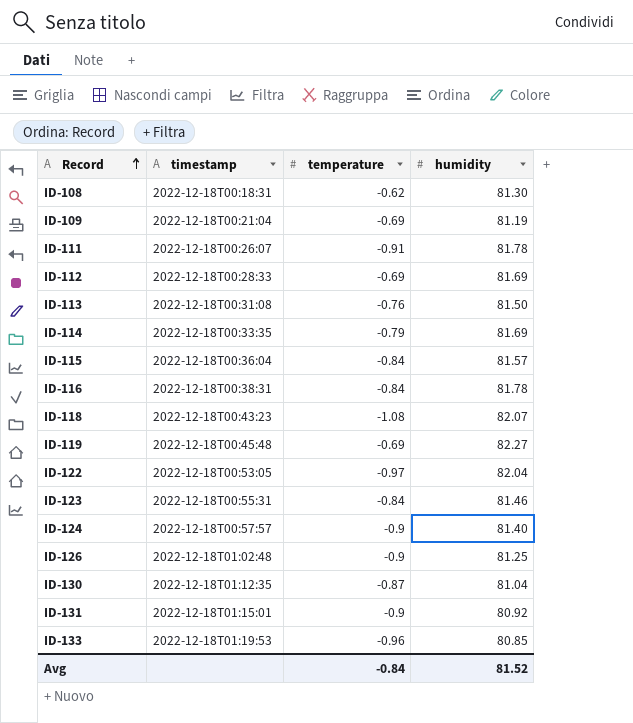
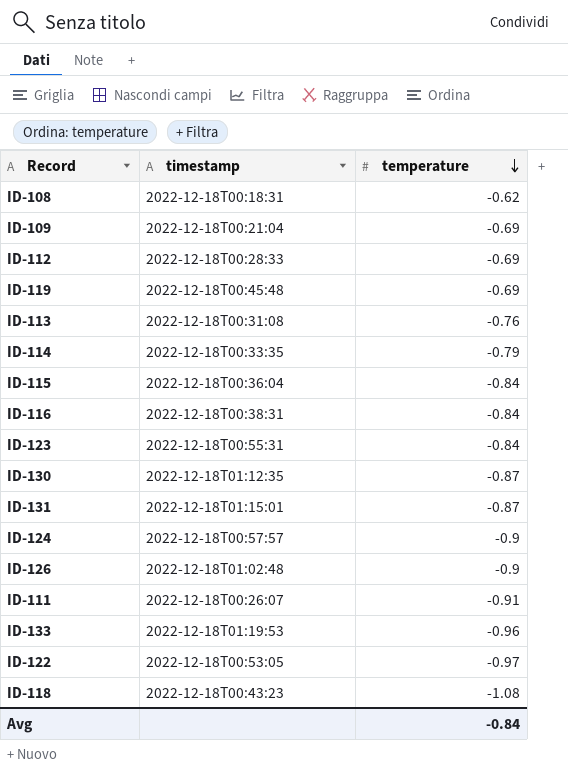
row order: Record ascending -> temperature descending
column humidity | position: 4 -> none
ID-131 | temperature: -0.9 -> -0.87

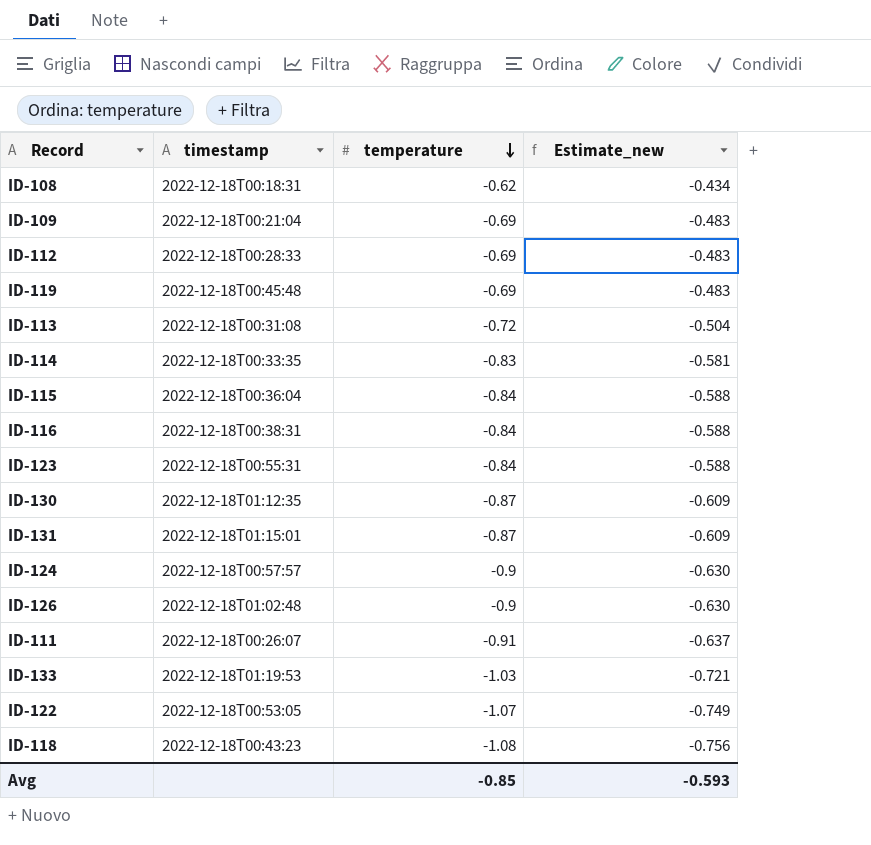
column Estimate_new | formula: none -> [temperature] * 0.7
ID-113 | temperature: -0.76 -> -0.72
ID-114 | temperature: -0.79 -> -0.83
ID-133 | temperature: -0.96 -> -1.03
ID-122 | temperature: -0.97 -> -1.07
Avg | temperature: -0.84 -> -0.85

